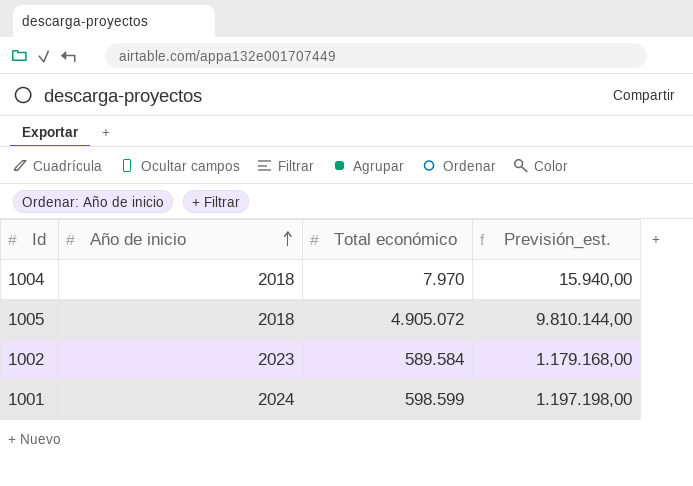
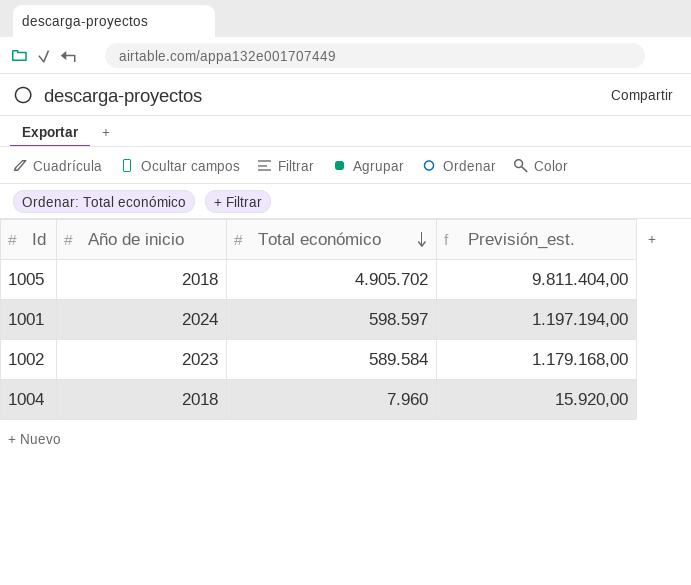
row order: Año de inicio ascending -> Total económico descending
1005 | Total económico: 4.905.072 -> 4.905.702
1005 | Previsión_est.: 9.810.144,00 -> 9.811.404,00
1001 | Total económico: 598.599 -> 598.597
1001 | Previsión_est.: 1.197.198,00 -> 1.197.194,00
1004 | Total económico: 7.970 -> 7.960
1004 | Previsión_est.: 15.940,00 -> 15.920,00

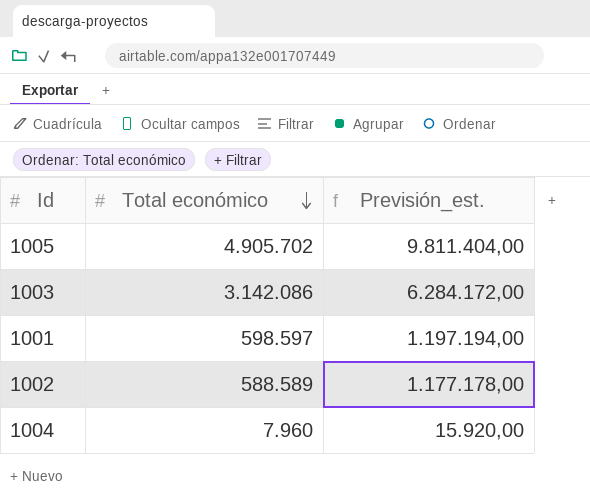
column Año de inicio | position: 2 -> none
row 1003: none -> 3.142.086 | 6.284.172,00
1002 | Total económico: 589.584 -> 588.589
1002 | Previsión_est.: 1.179.168,00 -> 1.177.178,00

